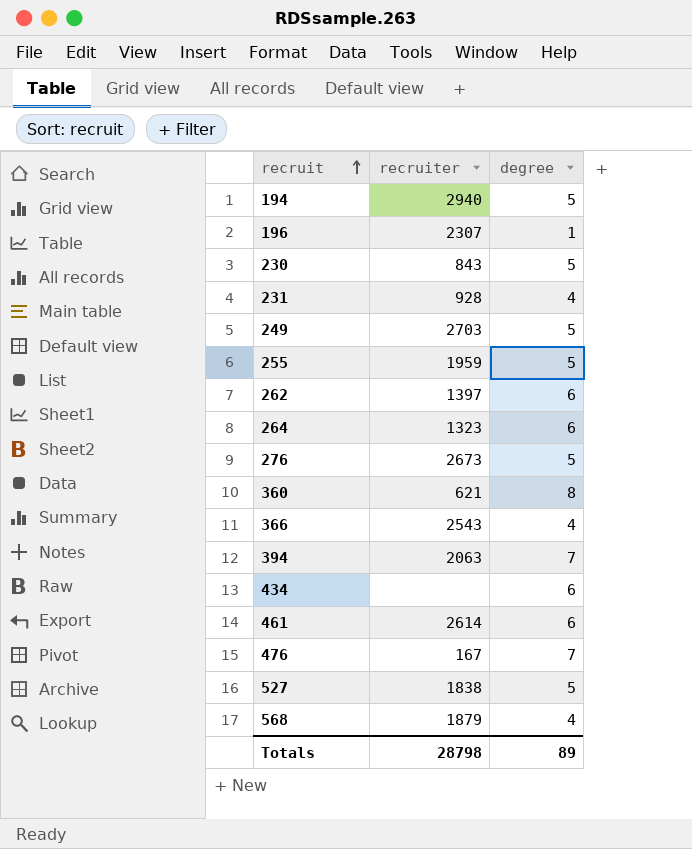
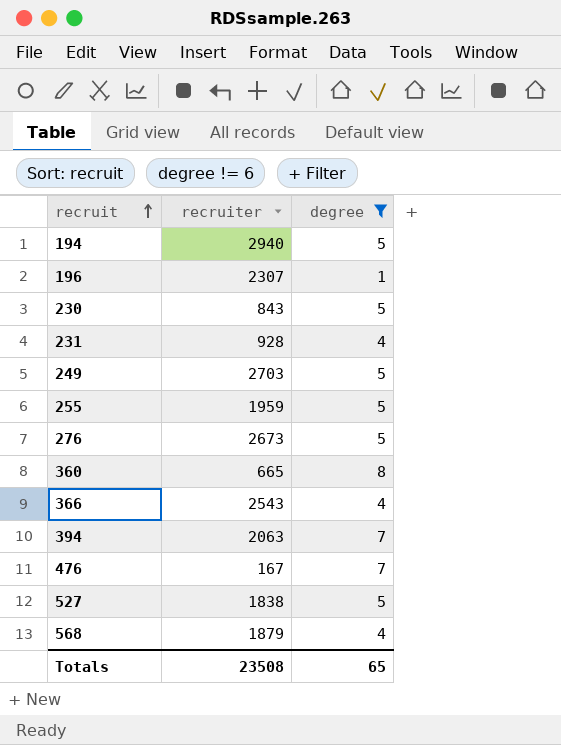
filter: none -> degree != 6
360 | recruiter: 621 -> 665
Totals | recruiter: 28798 -> 23508
Totals | degree: 89 -> 65

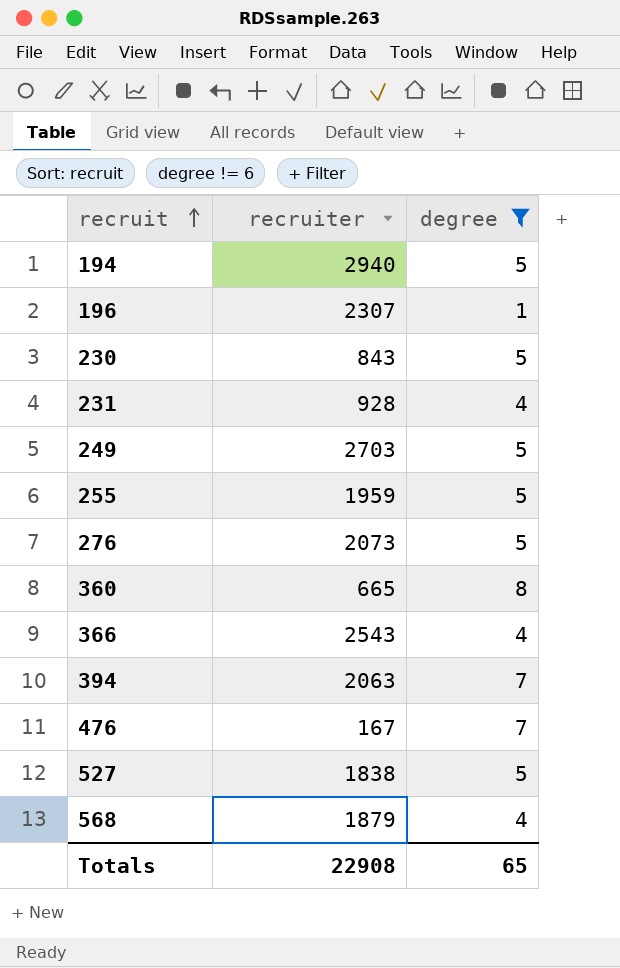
276 | recruiter: 2673 -> 2073
Totals | recruiter: 23508 -> 22908

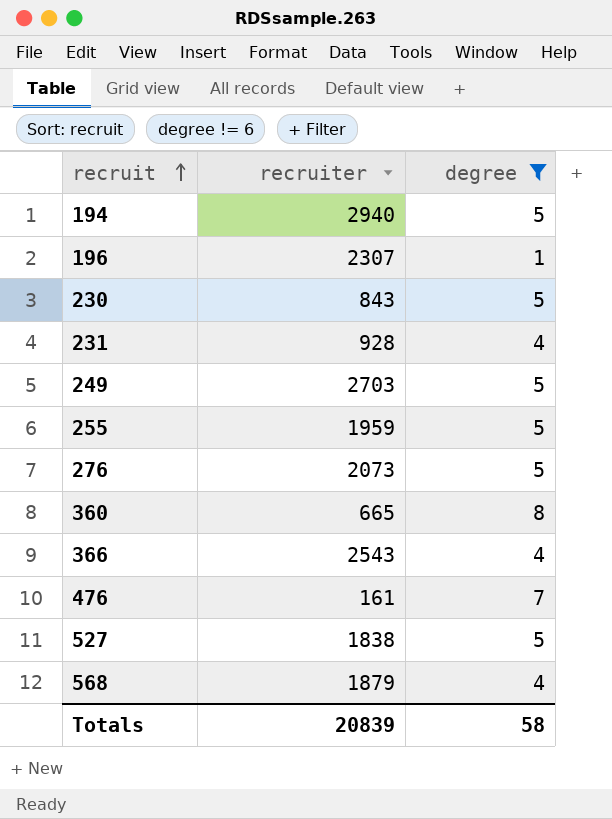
row 394: 2063 | 7 -> none
476 | recruiter: 167 -> 161
Totals | recruiter: 22908 -> 20839
Totals | degree: 65 -> 58

